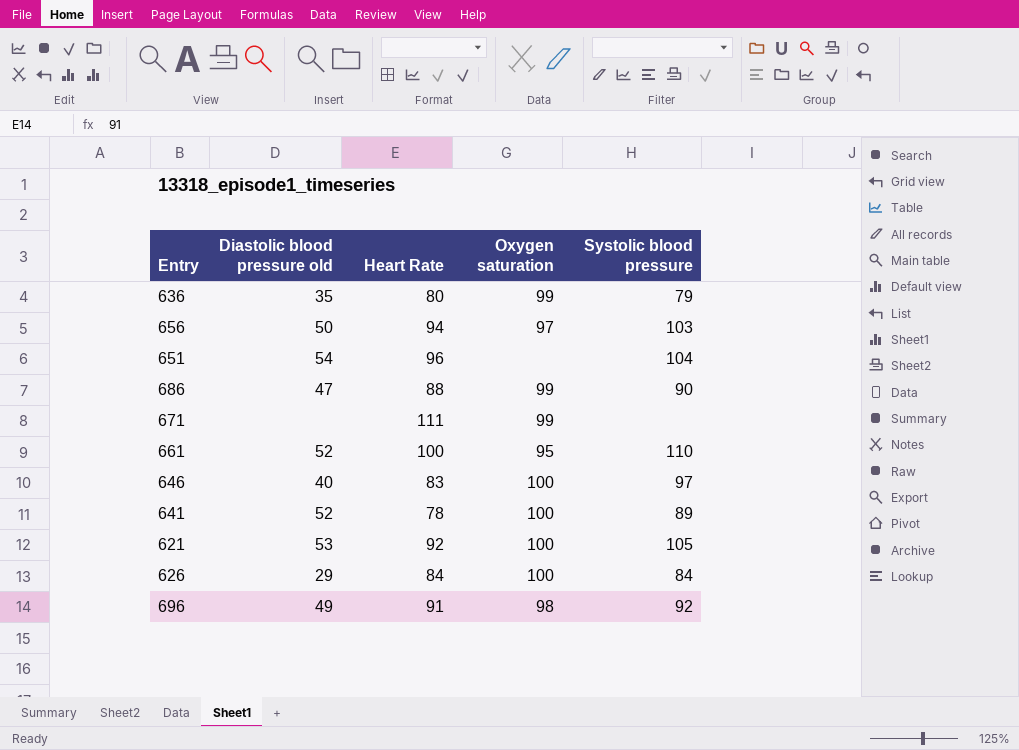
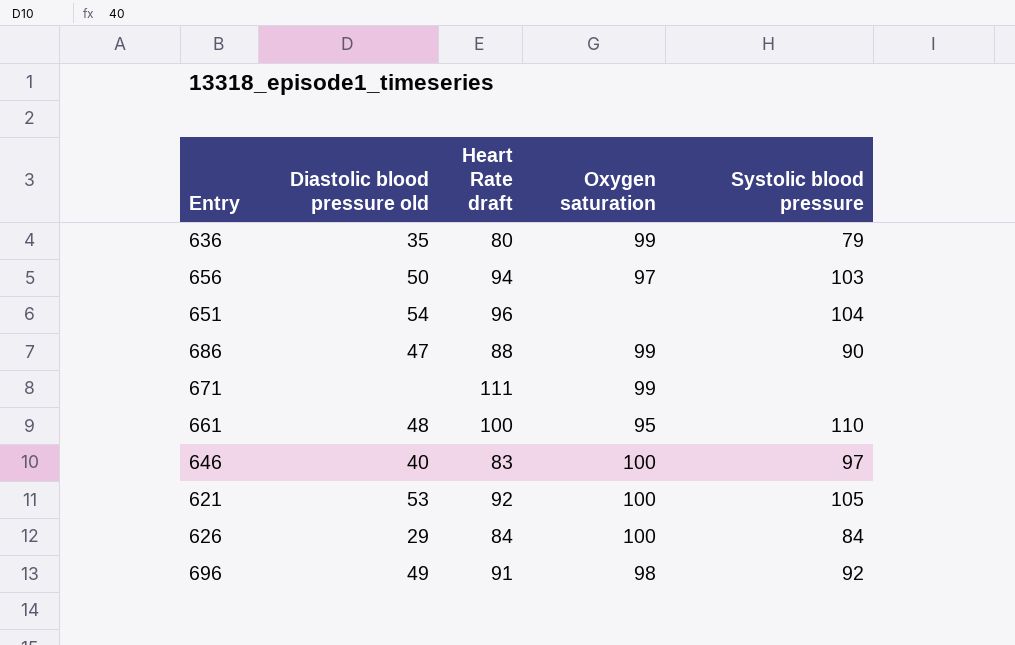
column name: Heart Rate -> Heart Rate draft
row 641: 52 | 78 | 100 | 89 -> none
661 | Diastolic blood pressure old: 52 -> 48

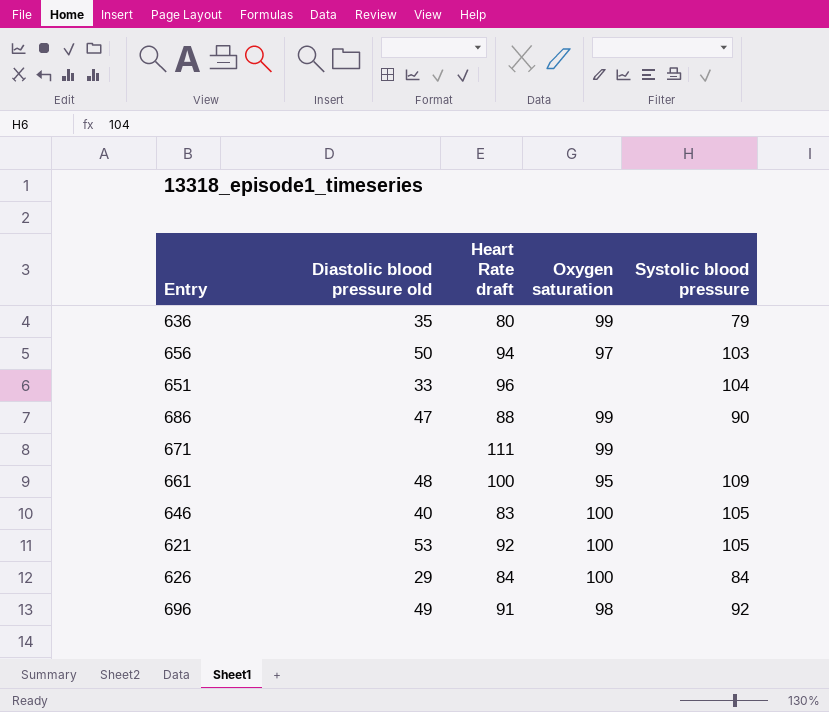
651 | Diastolic blood pressure old: 54 -> 33
661 | Systolic blood pressure: 110 -> 109
646 | Systolic blood pressure: 97 -> 105

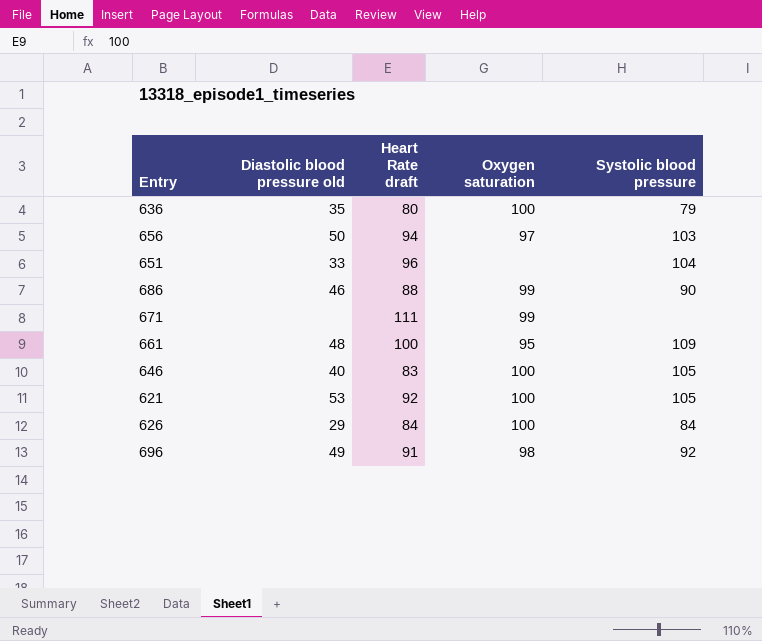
636 | Oxygen saturation: 99 -> 100
686 | Diastolic blood pressure old: 47 -> 46

